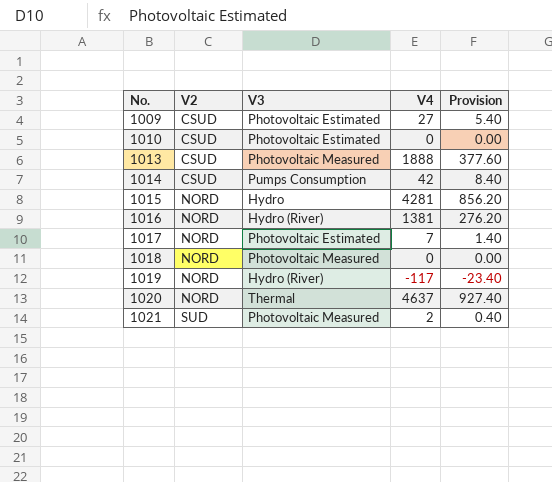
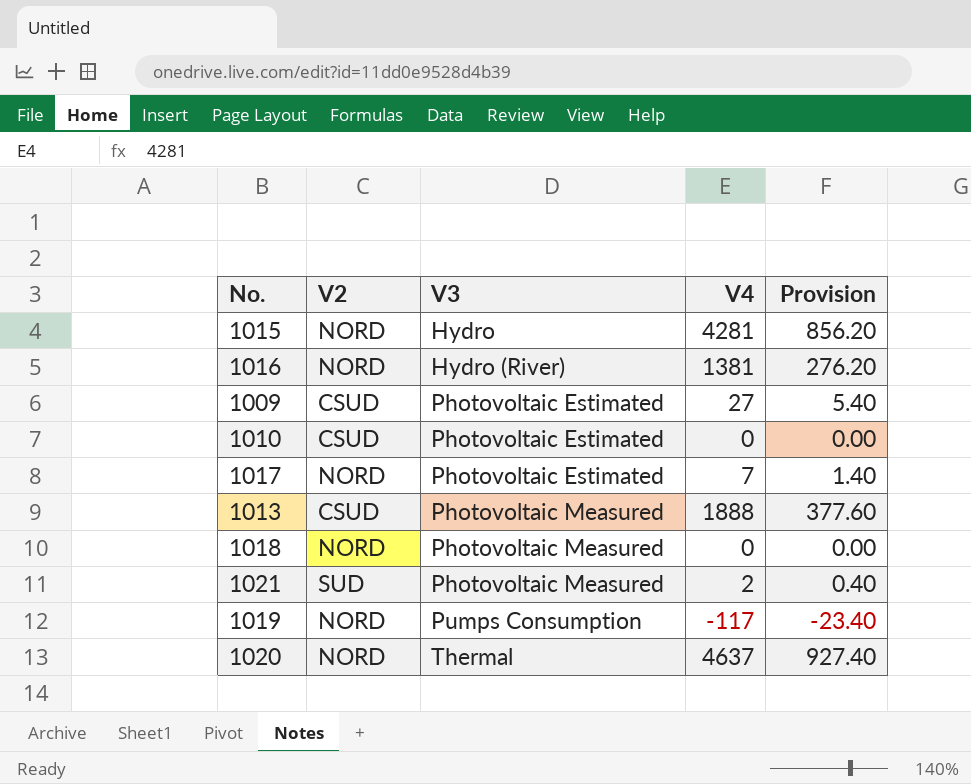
row order: No. ascending -> V3 ascending
row 1014: CSUD | Pumps Consumption | 42 | 8.40 -> none
1019 | V3: Hydro (River) -> Pumps Consumption

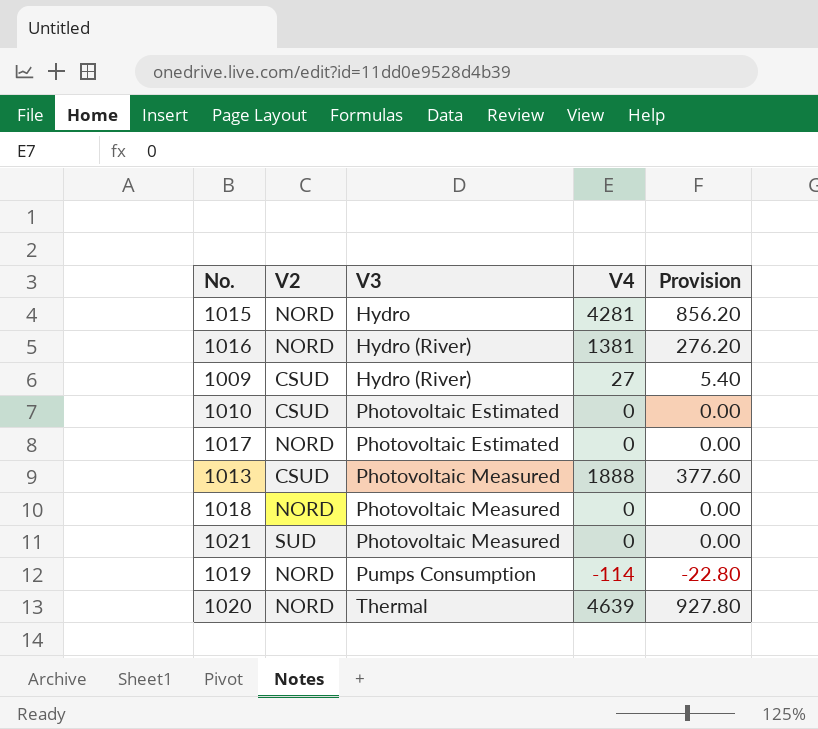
1009 | V3: Photovoltaic Estimated -> Hydro (River)
1017 | V4: 7 -> 0
1017 | Provision: 1.40 -> 0.00
1021 | V4: 2 -> 0
1021 | Provision: 0.40 -> 0.00
1019 | V4: -117 -> -114
1019 | Provision: -23.40 -> -22.80
1020 | V4: 4637 -> 4639
1020 | Provision: 927.40 -> 927.80

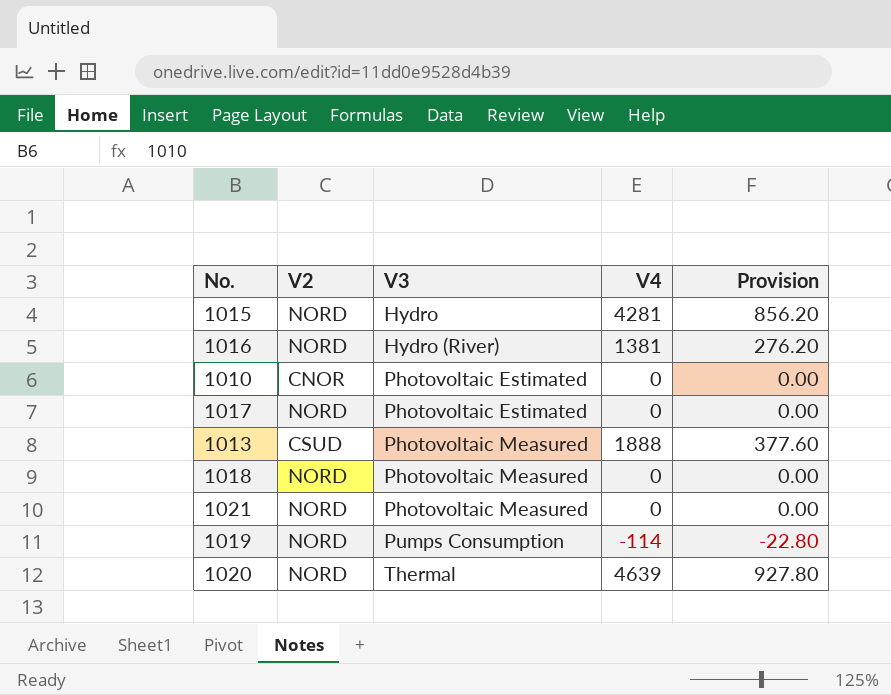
row 1009: CSUD | Hydro (River) | 27 | 5.40 -> none
1010 | V2: CSUD -> CNOR
1021 | V2: SUD -> NORD

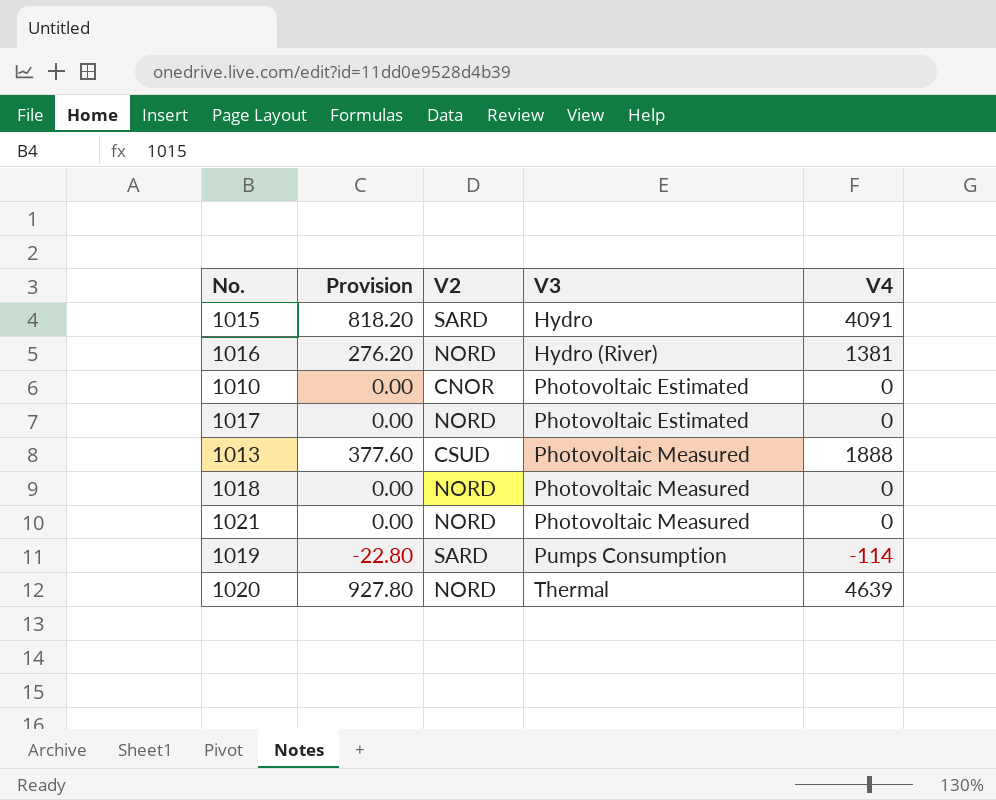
column Provision | position: 5 -> 2
1015 | Provision: 856.20 -> 818.20
1015 | V2: NORD -> SARD
1015 | V4: 4281 -> 4091
1019 | V2: NORD -> SARD

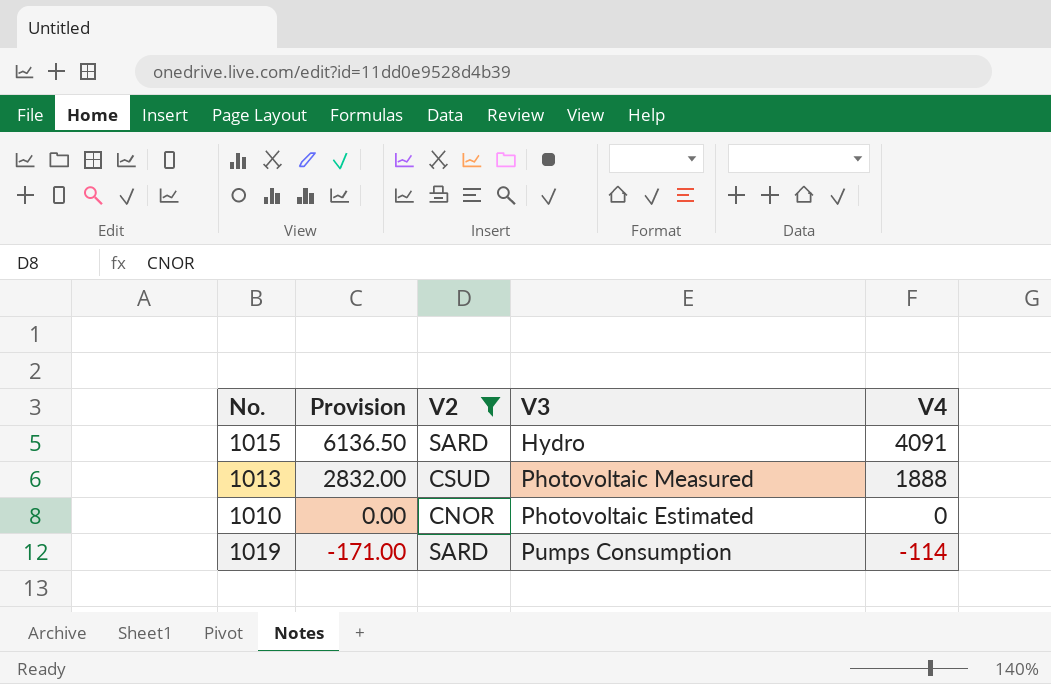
filter: none -> V2 != NORD
row order: V3 ascending -> Provision descending
column Provision | formula: [V4] * 0.2 -> [V4] * 1.5

